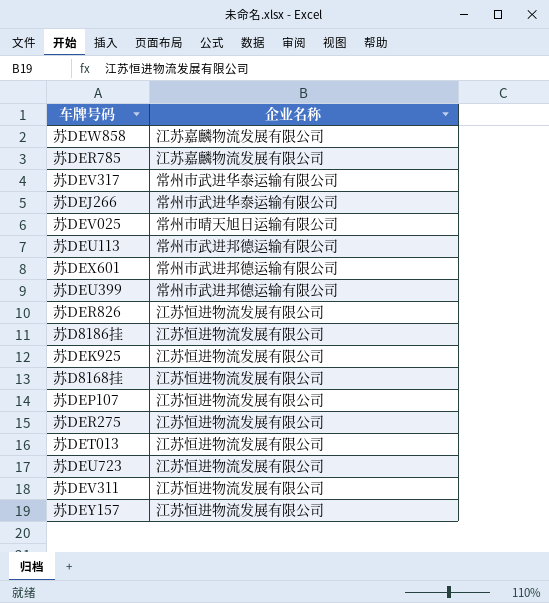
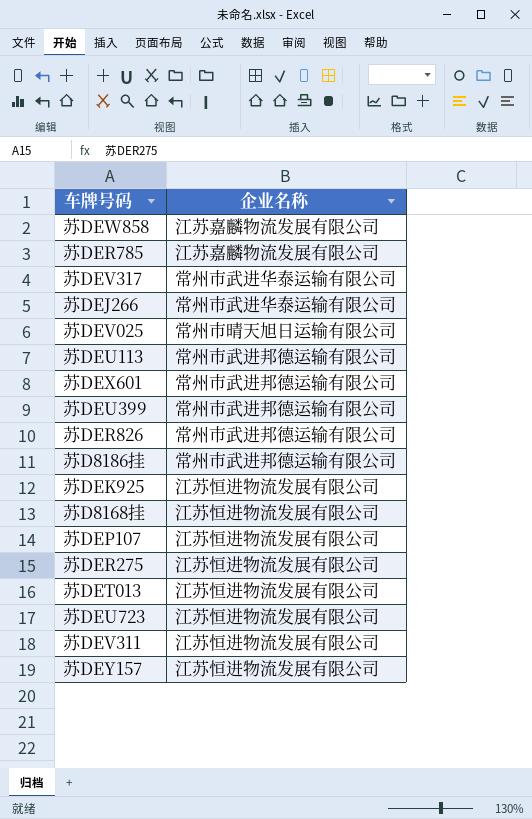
苏DER826 | 企业名称: 江苏恒进物流发展有限公司 -> 常州市武进邦德运输有限公司
苏D8186挂 | 企业名称: 江苏恒进物流发展有限公司 -> 常州市武进邦德运输有限公司

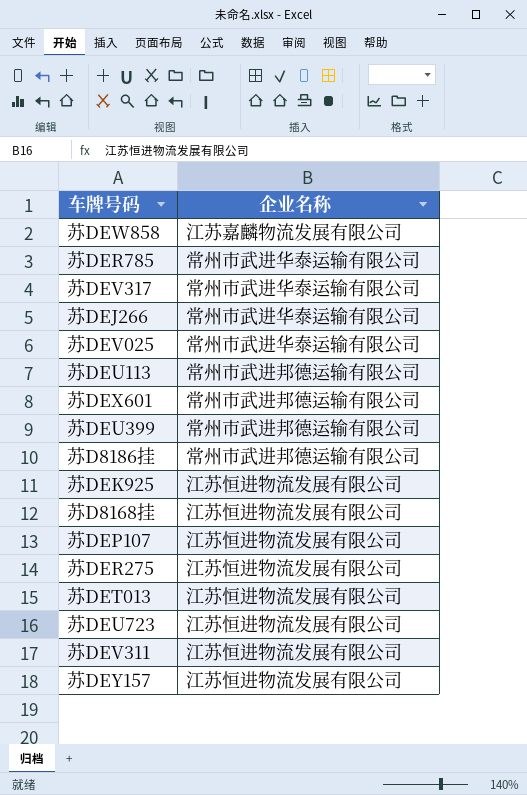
row 苏DER826: 常州市武进邦德运输有限公司 -> none
苏DER785 | 企业名称: 江苏嘉麟物流发展有限公司 -> 常州市武进华泰运输有限公司
苏DEV025 | 企业名称: 常州市晴天旭日运输有限公司 -> 常州市武进华泰运输有限公司

